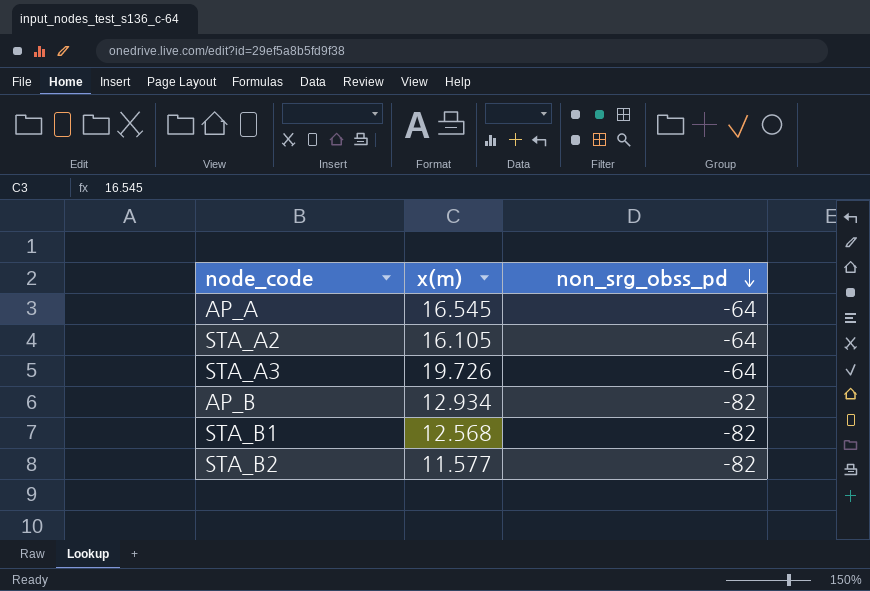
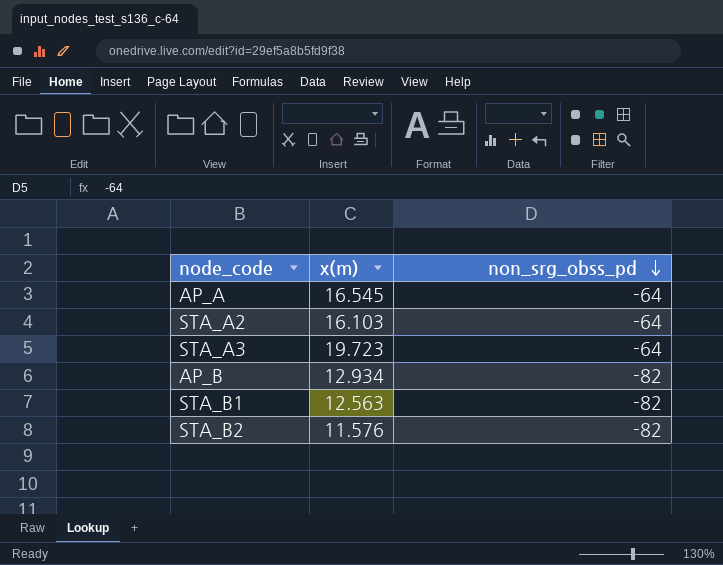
STA_A2 | x(m): 16.105 -> 16.103
STA_A3 | x(m): 19.726 -> 19.723
STA_B1 | x(m): 12.568 -> 12.563
STA_B2 | x(m): 11.577 -> 11.576

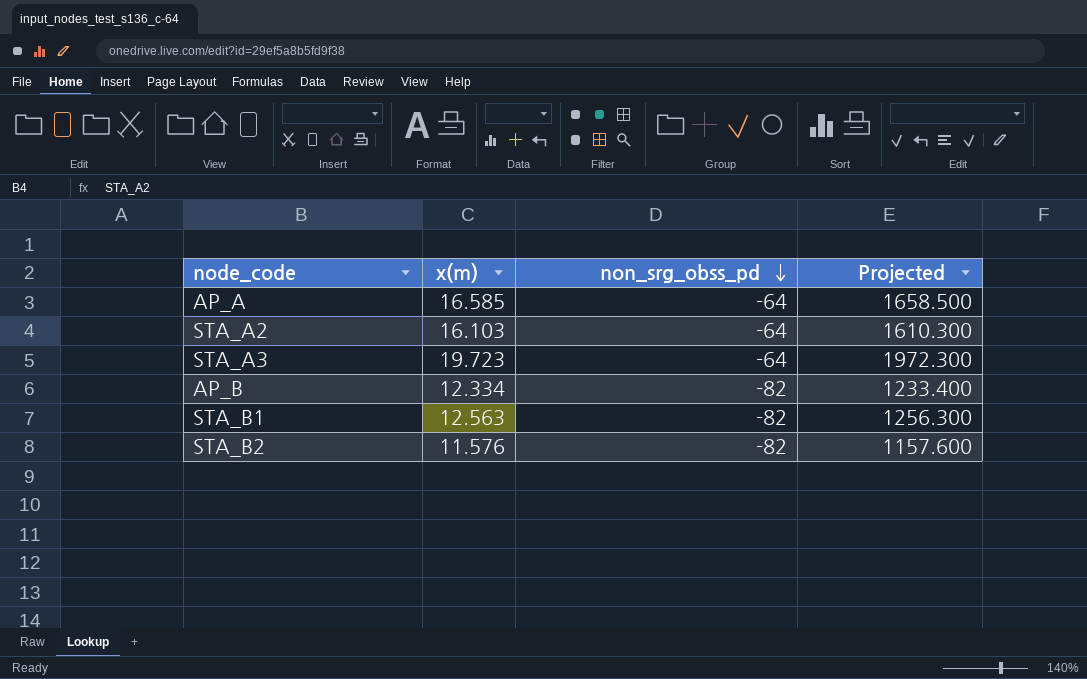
column Projected | formula: none -> [x(m)] * 100
AP_A | x(m): 16.545 -> 16.585
AP_B | x(m): 12.934 -> 12.334

